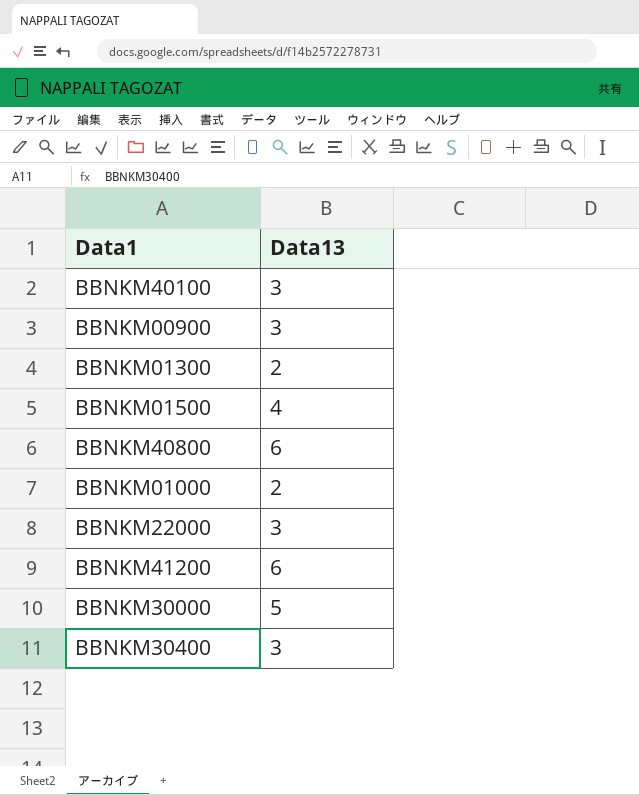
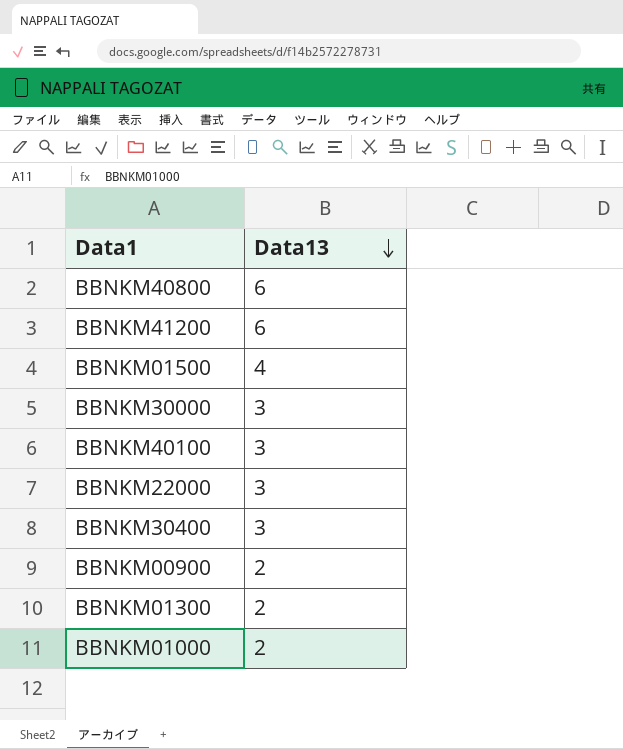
row order: none -> Data13 descending
BBNKM30000 | Data13: 5 -> 3
BBNKM00900 | Data13: 3 -> 2

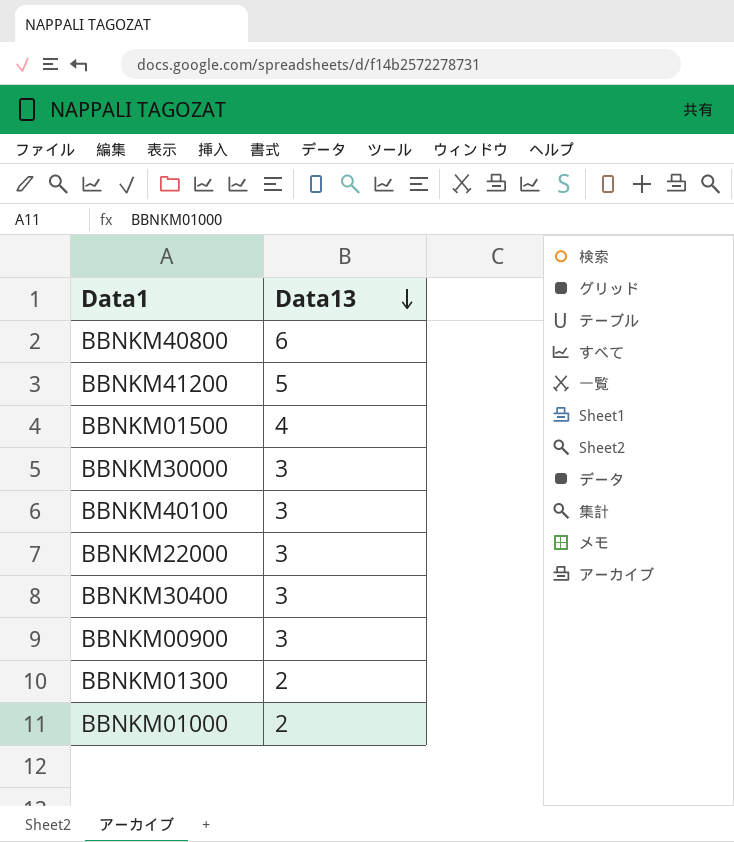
BBNKM41200 | Data13: 6 -> 5
BBNKM00900 | Data13: 2 -> 3

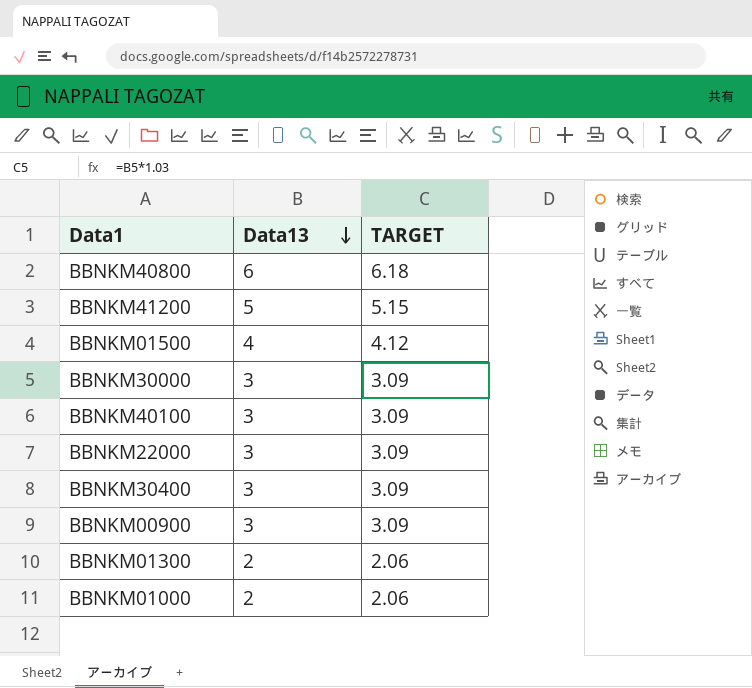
column TARGET | formula: none -> [Data13] * 1.03

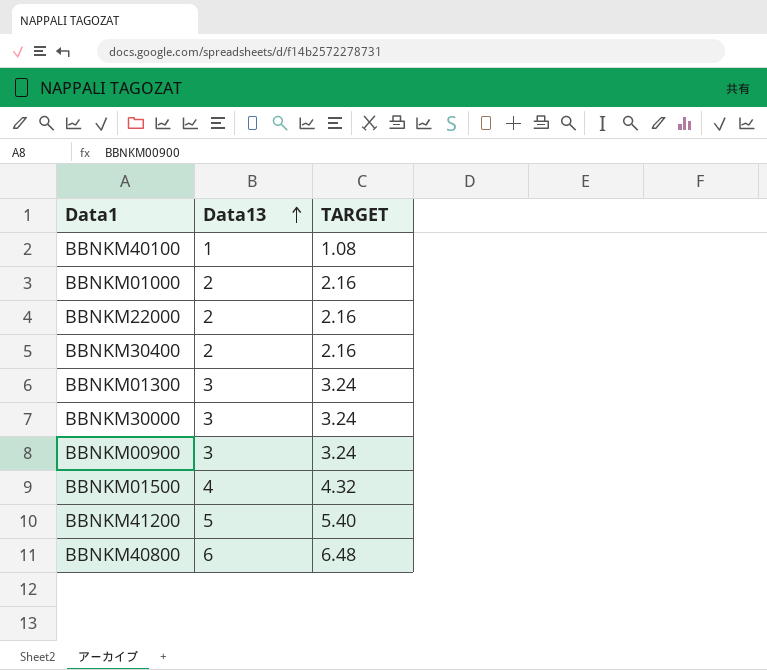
row order: Data13 descending -> Data13 ascending
column TARGET | formula: [Data13] * 1.03 -> [Data13] * 1.08
BBNKM40100 | Data13: 3 -> 1
BBNKM22000 | Data13: 3 -> 2
BBNKM30400 | Data13: 3 -> 2
BBNKM01300 | Data13: 2 -> 3

